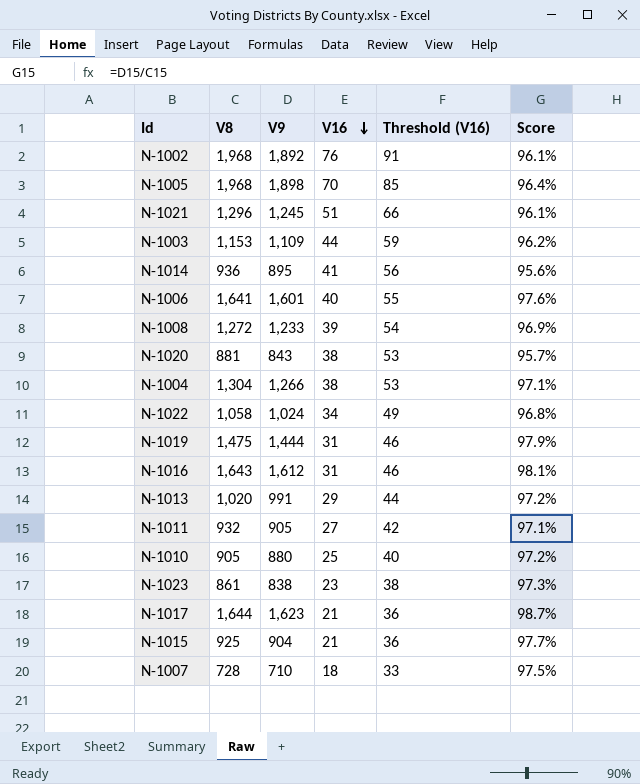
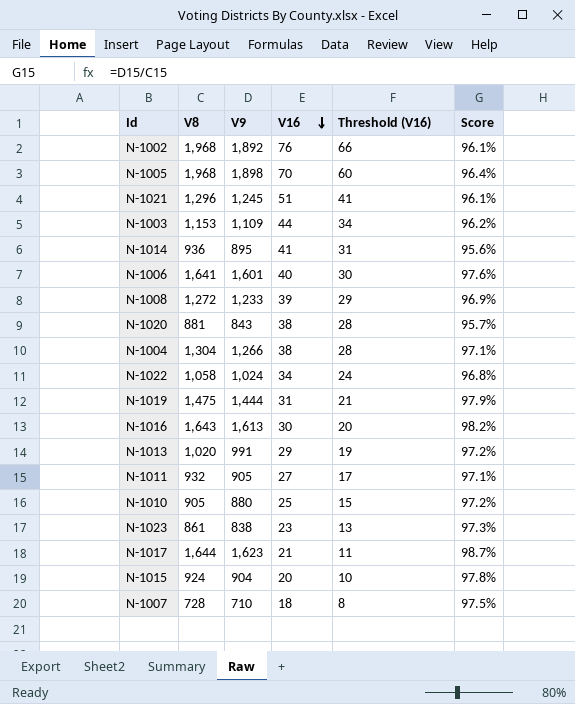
column Threshold (V16) | formula: [V16] + 15 -> [V16] - 10
N-1016 | V9: 1,612 -> 1,613
N-1016 | V16: 31 -> 30
N-1016 | Score: 98.1% -> 98.2%
N-1015 | V8: 925 -> 924
N-1015 | V16: 21 -> 20
N-1015 | Score: 97.7% -> 97.8%

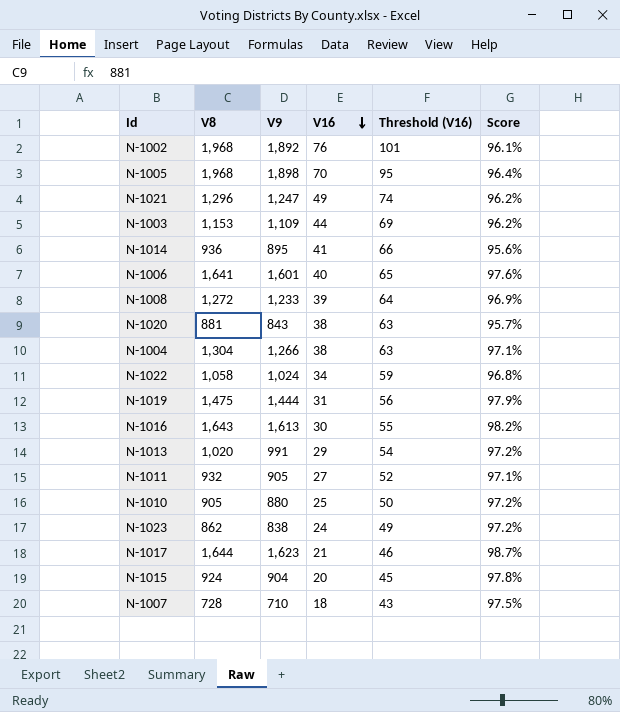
column Threshold (V16) | formula: [V16] - 10 -> [V16] + 25
N-1021 | V9: 1,245 -> 1,247
N-1021 | V16: 51 -> 49
N-1021 | Score: 96.1% -> 96.2%
N-1023 | V8: 861 -> 862
N-1023 | V16: 23 -> 24
N-1023 | Score: 97.3% -> 97.2%

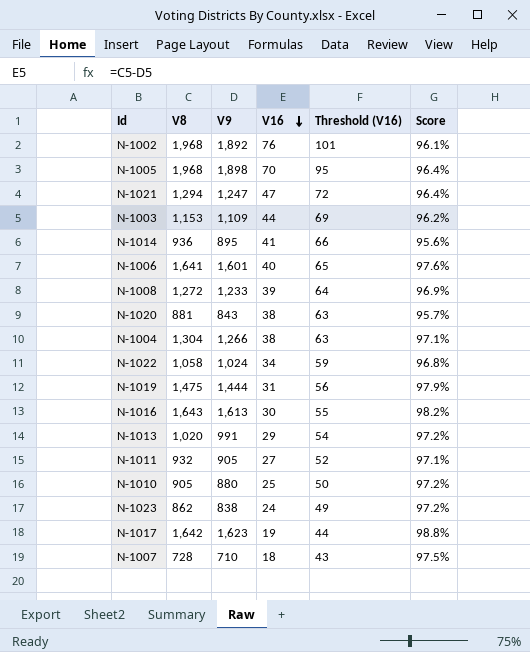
row N-1015: 924 | 904 | 20 | 45 | 97.8% -> none
N-1021 | V8: 1,296 -> 1,294
N-1021 | V16: 49 -> 47
N-1021 | Threshold (V16): 74 -> 72
N-1021 | Score: 96.2% -> 96.4%
N-1017 | V8: 1,644 -> 1,642
N-1017 | V16: 21 -> 19
N-1017 | Threshold (V16): 46 -> 44
N-1017 | Score: 98.7% -> 98.8%

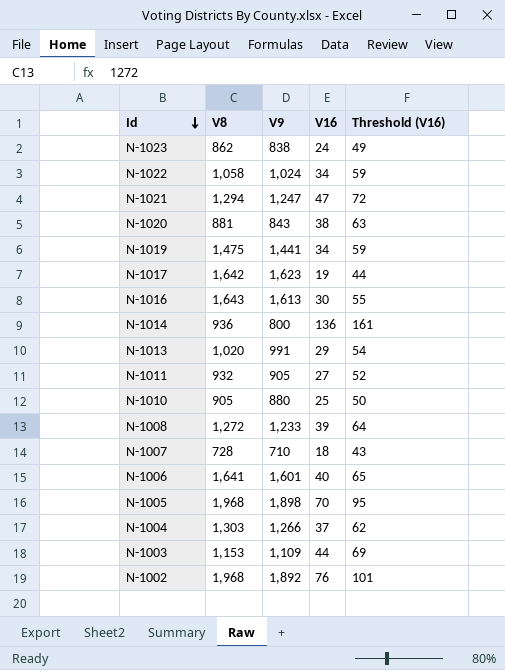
row order: V16 descending -> Id descending
column Score | formula: [V9] / [V8] -> none
N-1019 | V9: 1,444 -> 1,441
N-1019 | V16: 31 -> 34
N-1019 | Threshold (V16): 56 -> 59
N-1014 | V9: 895 -> 800
N-1014 | V16: 41 -> 136
N-1014 | Threshold (V16): 66 -> 161
N-1004 | V8: 1,304 -> 1,303
N-1004 | V16: 38 -> 37
N-1004 | Threshold (V16): 63 -> 62

